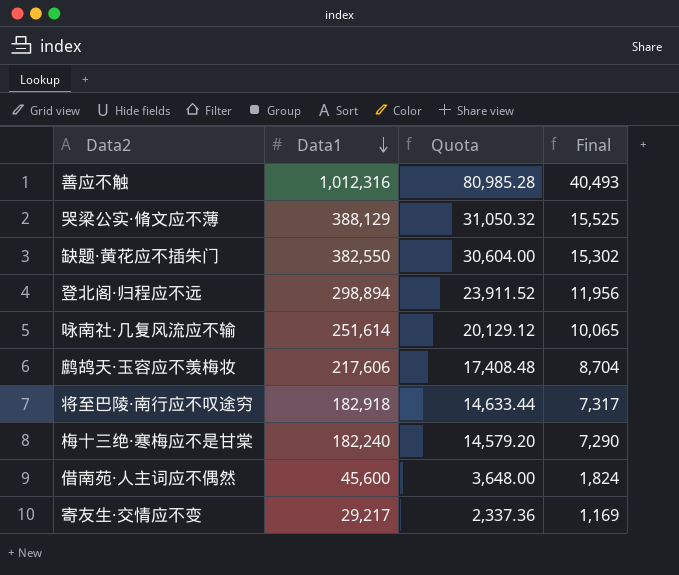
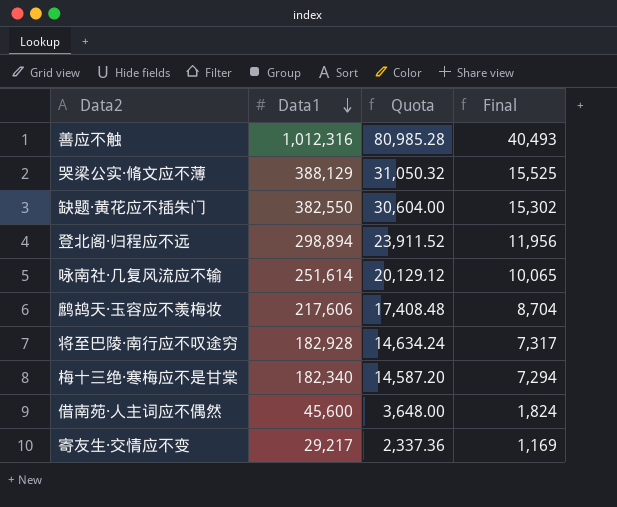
将至巴陵·南行应不叹途穷 | Data1: 182,918 -> 182,928
将至巴陵·南行应不叹途穷 | Quota: 14,633.44 -> 14,634.24
梅十三绝·寒梅应不是甘棠 | Data1: 182,240 -> 182,340
梅十三绝·寒梅应不是甘棠 | Quota: 14,579.20 -> 14,587.20
梅十三绝·寒梅应不是甘棠 | Final: 7,290 -> 7,294

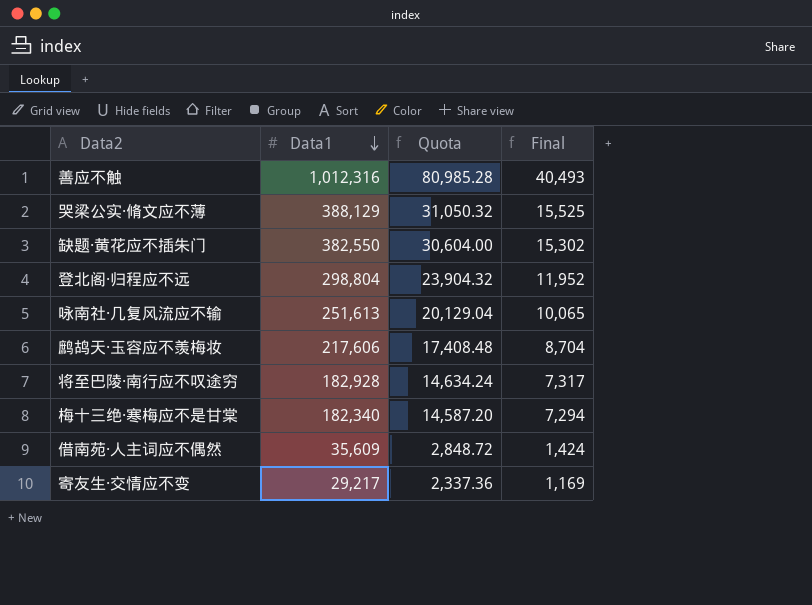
登北阁·归程应不远 | Data1: 298,894 -> 298,804
登北阁·归程应不远 | Quota: 23,911.52 -> 23,904.32
登北阁·归程应不远 | Final: 11,956 -> 11,952
咏南社·几复风流应不输 | Data1: 251,614 -> 251,613
咏南社·几复风流应不输 | Quota: 20,129.12 -> 20,129.04
借南苑·人主词应不偶然 | Data1: 45,600 -> 35,609
借南苑·人主词应不偶然 | Quota: 3,648.00 -> 2,848.72
借南苑·人主词应不偶然 | Final: 1,824 -> 1,424

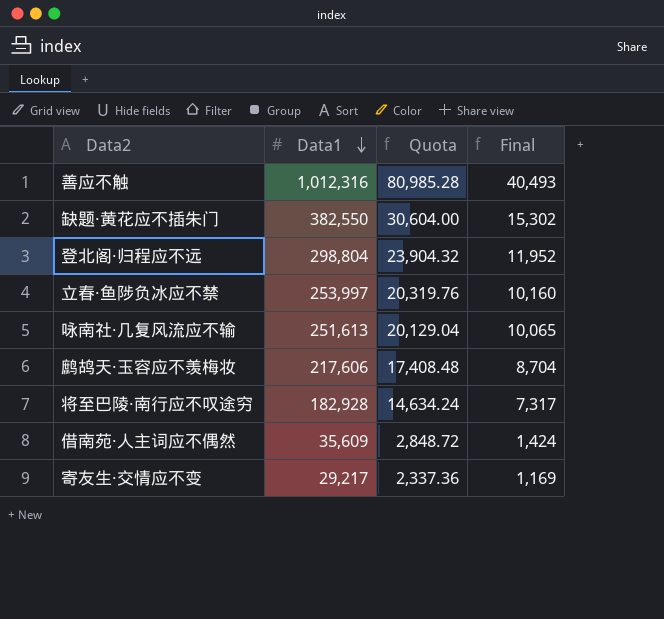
row 哭梁公实·脩文应不薄: 388,129 | 31,050.32 | 15,525 -> none
row 梅十三绝·寒梅应不是甘棠: 182,340 | 14,587.20 | 7,294 -> none
row 立春·鱼陟负冰应不禁: none -> 253,997 | 20,319.76 | 10,160

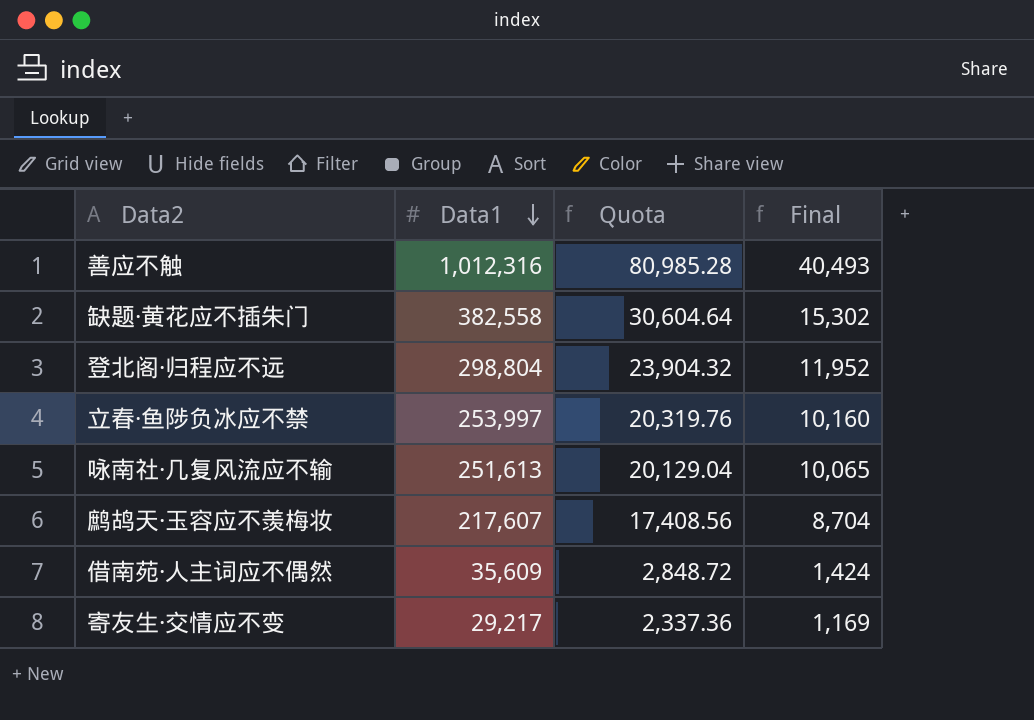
row 将至巴陵·南行应不叹途穷: 182,928 | 14,634.24 | 7,317 -> none
缺题·黄花应不插朱门 | Data1: 382,550 -> 382,558
缺题·黄花应不插朱门 | Quota: 30,604.00 -> 30,604.64
鹧鸪天·玉容应不羡梅妆 | Data1: 217,606 -> 217,607
鹧鸪天·玉容应不羡梅妆 | Quota: 17,408.48 -> 17,408.56

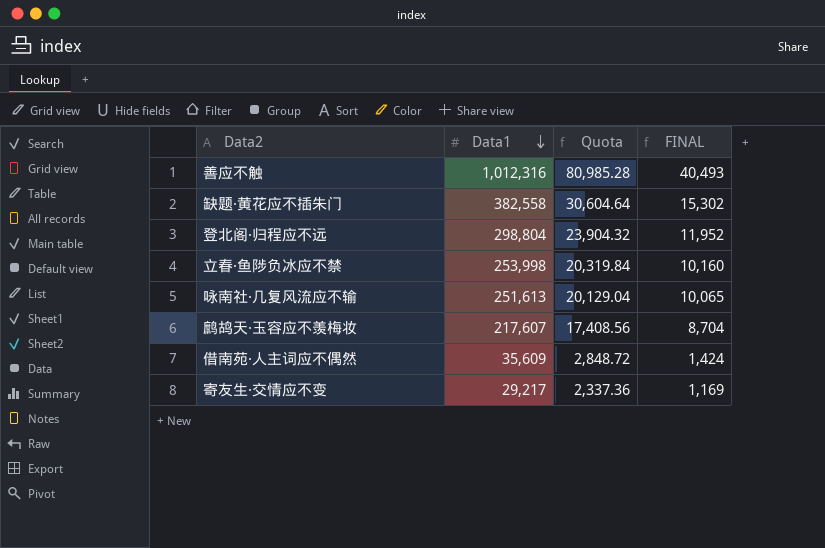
column name: Final -> FINAL
立春·鱼陟负冰应不禁 | Data1: 253,997 -> 253,998
立春·鱼陟负冰应不禁 | Quota: 20,319.76 -> 20,319.84

